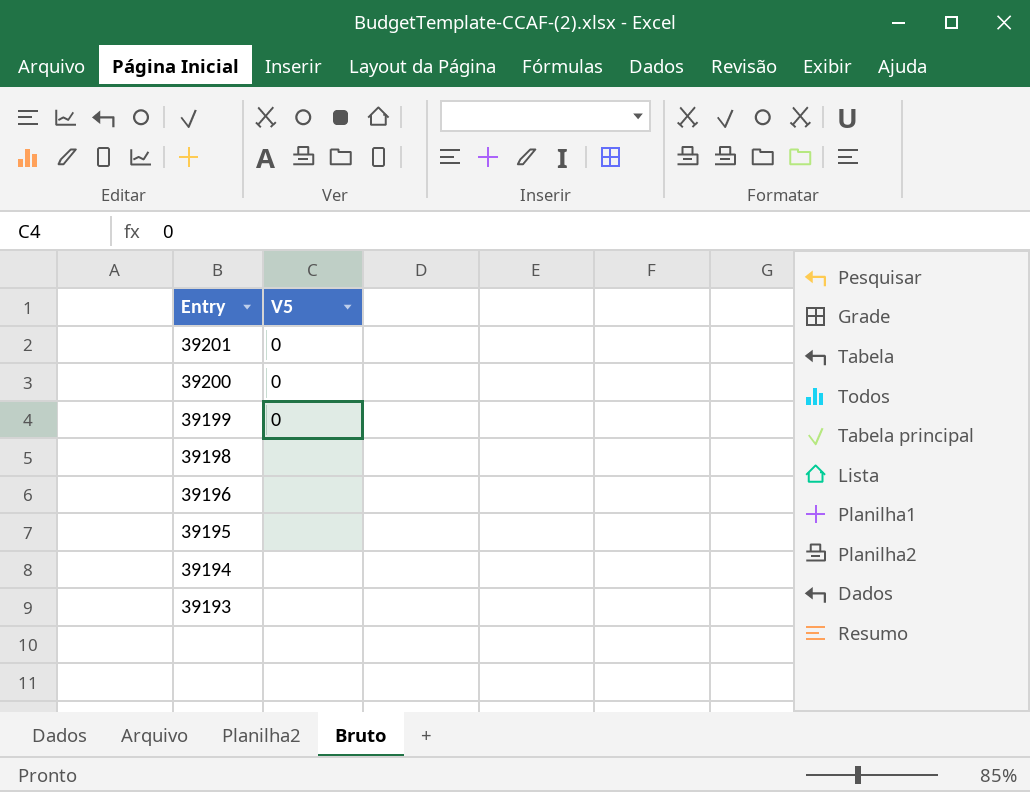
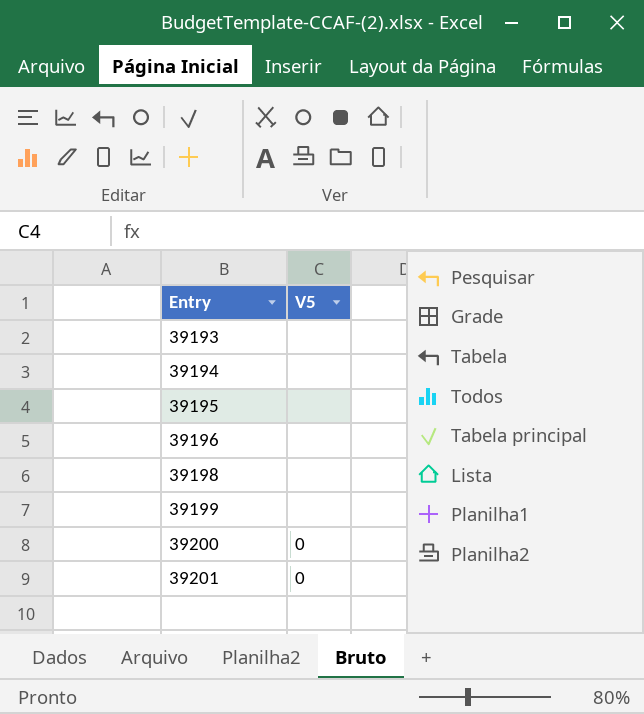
row order: Entry descending -> Entry ascending
39199 | V5: 0 -> none

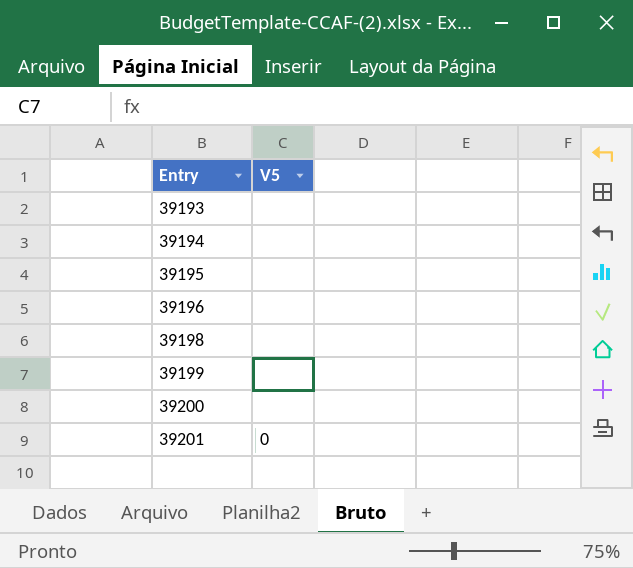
39200 | V5: 0 -> none

